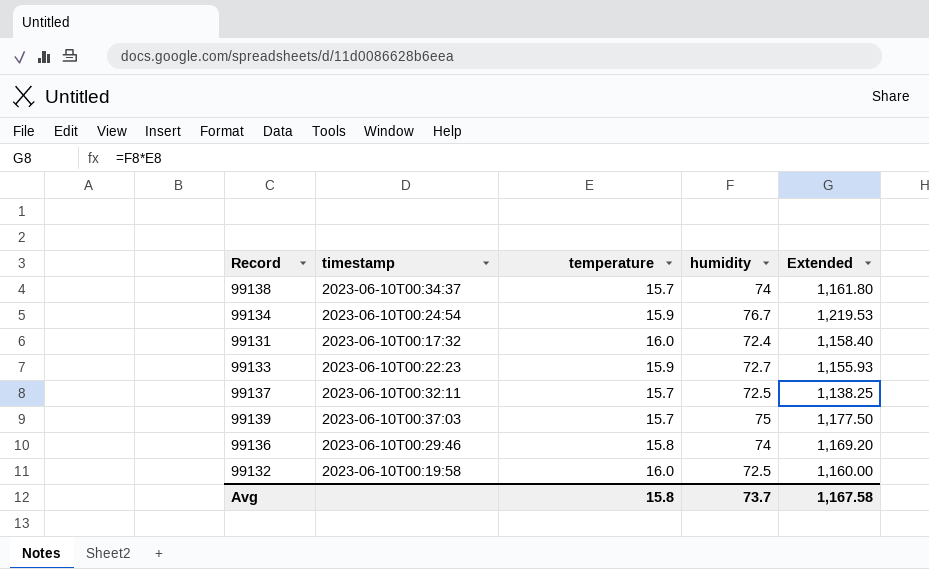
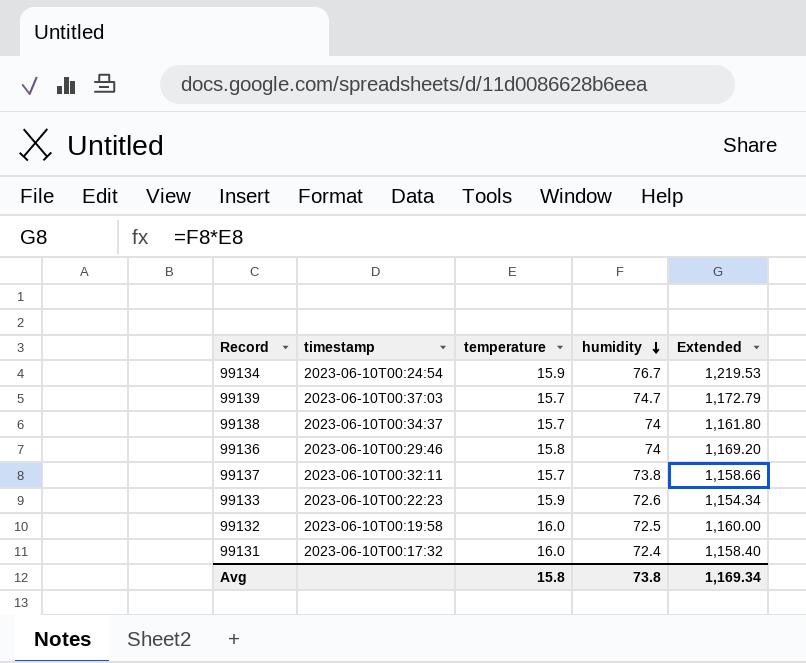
row order: none -> humidity descending
99139 | humidity: 75 -> 74.7
99139 | Extended: 1,177.50 -> 1,172.79
99137 | humidity: 72.5 -> 73.8
99137 | Extended: 1,138.25 -> 1,158.66
99133 | humidity: 72.7 -> 72.6
99133 | Extended: 1,155.93 -> 1,154.34
Avg | humidity: 73.7 -> 73.8
Avg | Extended: 1,167.58 -> 1,169.34

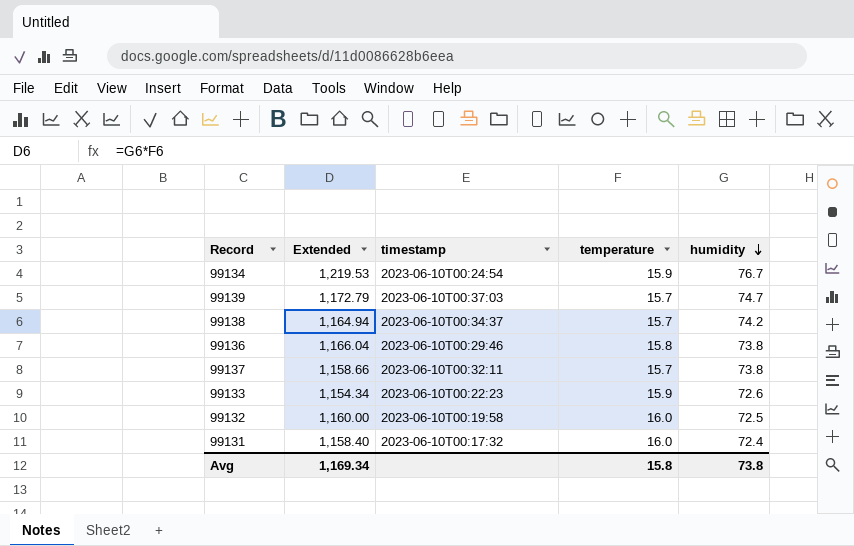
column Extended | position: 5 -> 2
99138 | Extended: 1,161.80 -> 1,164.94
99138 | humidity: 74 -> 74.2
99136 | Extended: 1,169.20 -> 1,166.04
99136 | humidity: 74 -> 73.8

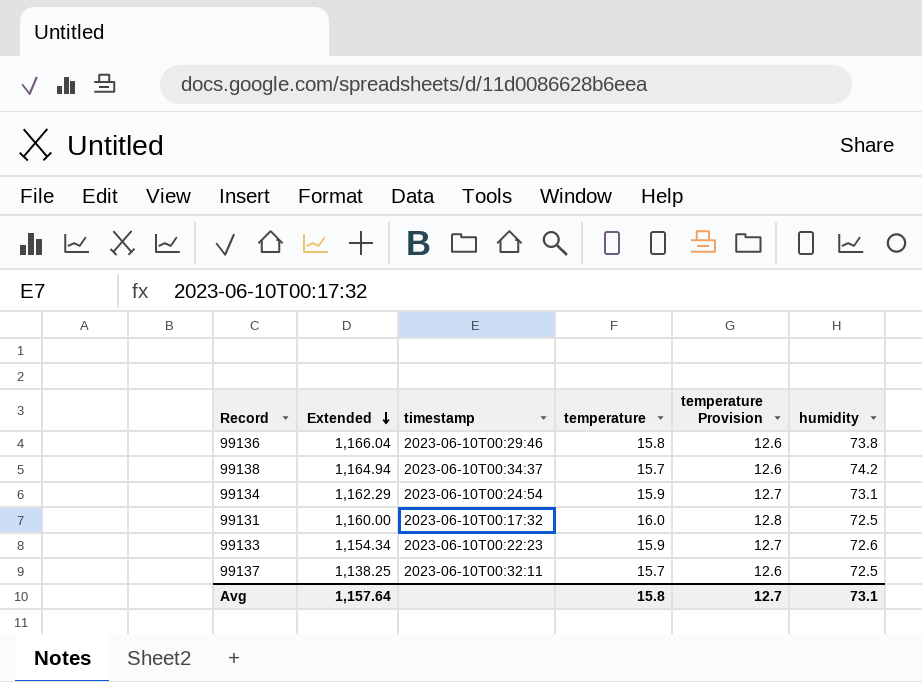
row order: humidity descending -> Extended descending
column temperature Provision | formula: none -> [temperature] * 0.8
row 99139: 1,172.79 | 2023-06-10T00:37:03 | 15.7 | 74.7 -> none
row 99132: 1,160.00 | 2023-06-10T00:19:58 | 16.0 | 72.5 -> none
99134 | Extended: 1,219.53 -> 1,162.29
99134 | humidity: 76.7 -> 73.1
99131 | Extended: 1,158.40 -> 1,160.00
99131 | humidity: 72.4 -> 72.5
99137 | Extended: 1,158.66 -> 1,138.25
99137 | humidity: 73.8 -> 72.5
Avg | Extended: 1,169.34 -> 1,157.64
Avg | humidity: 73.8 -> 73.1

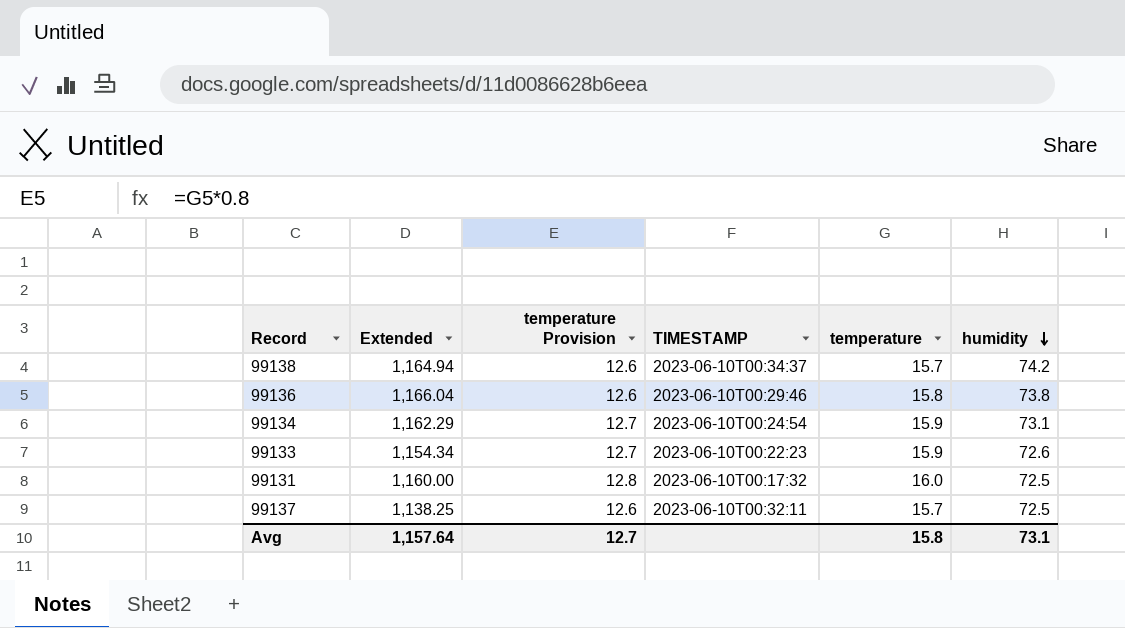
row order: Extended descending -> humidity descending
column temperature Provision | position: 5 -> 3
column name: timestamp -> TIMESTAMP

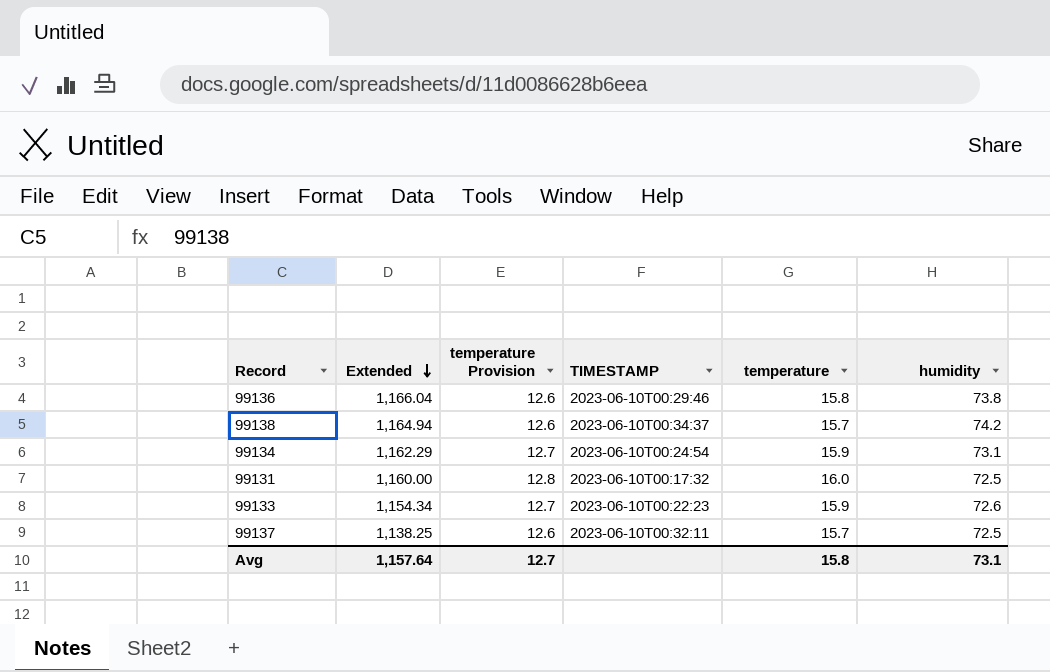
row order: humidity descending -> Extended descending

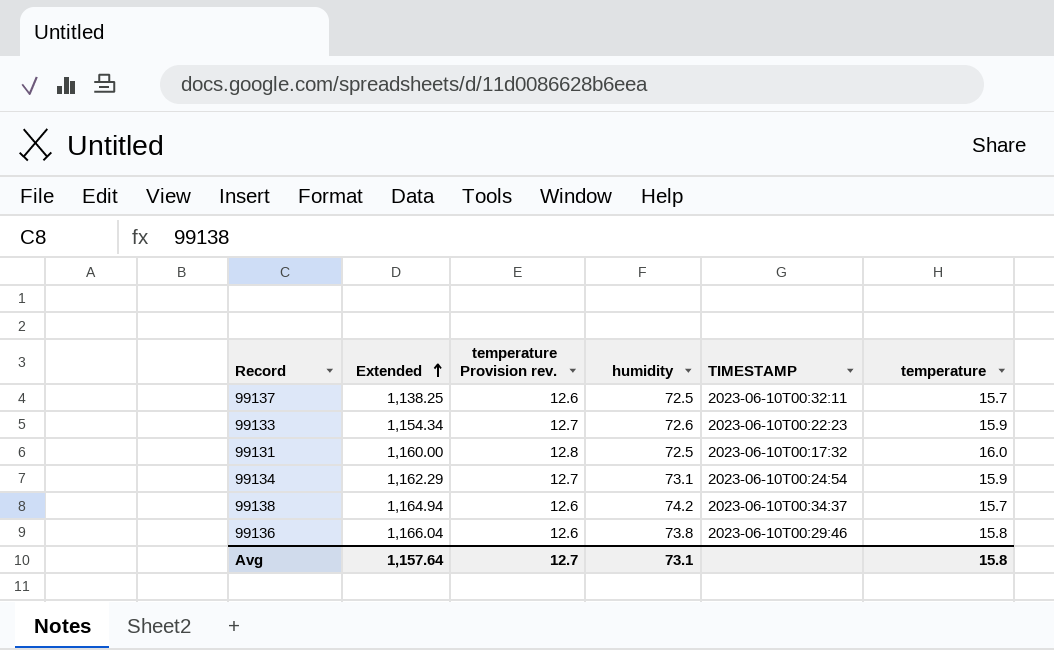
row order: Extended descending -> Extended ascending
column name: temperature Provision -> temperature Provision rev.
column humidity | position: 6 -> 4

